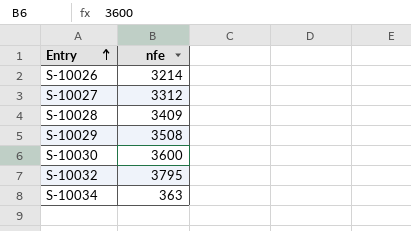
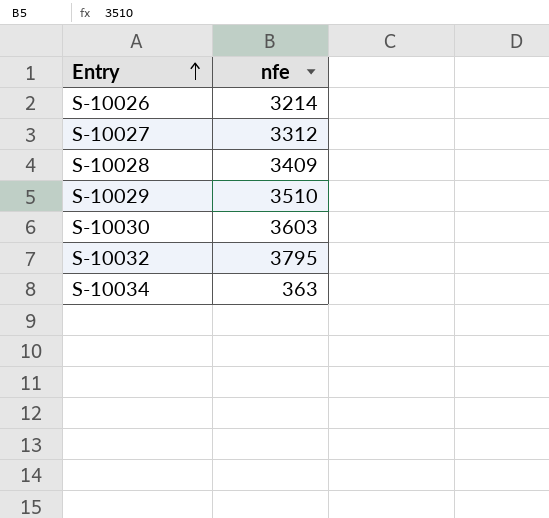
S-10029 | nfe: 3508 -> 3510
S-10030 | nfe: 3600 -> 3603

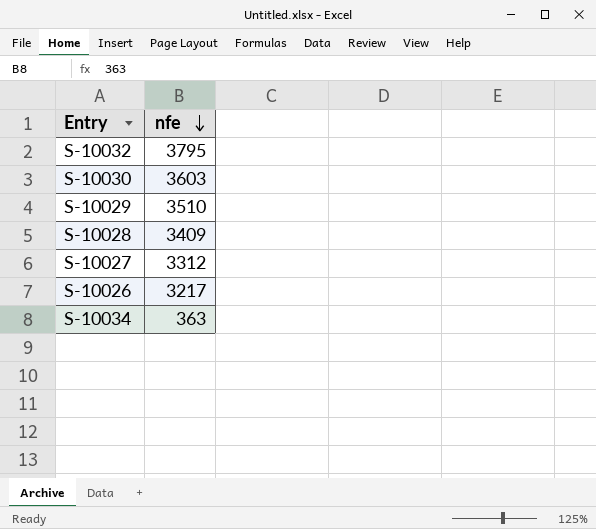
row order: Entry ascending -> nfe descending
S-10026 | nfe: 3214 -> 3217

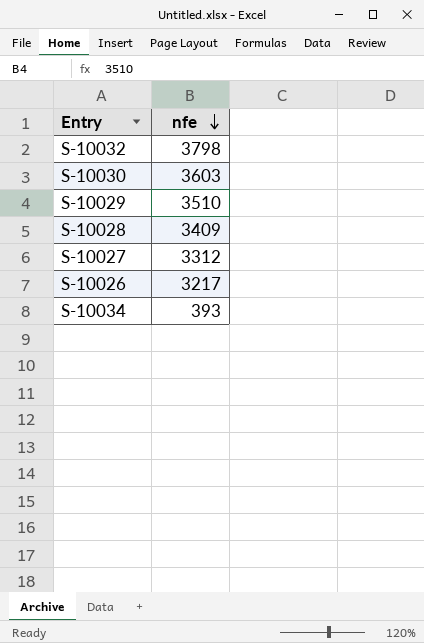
S-10032 | nfe: 3795 -> 3798
S-10034 | nfe: 363 -> 393

